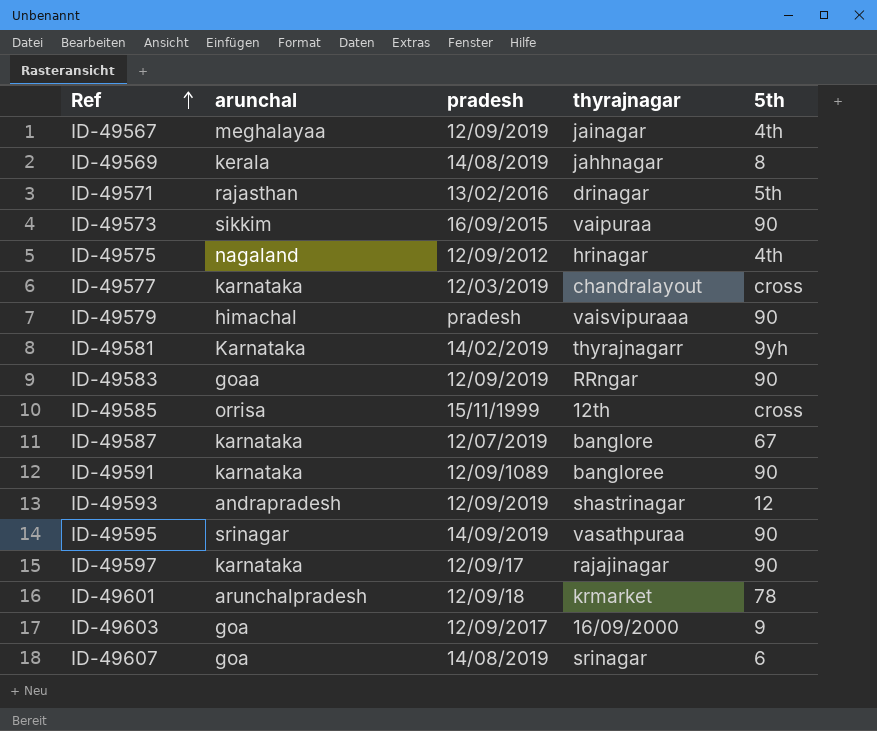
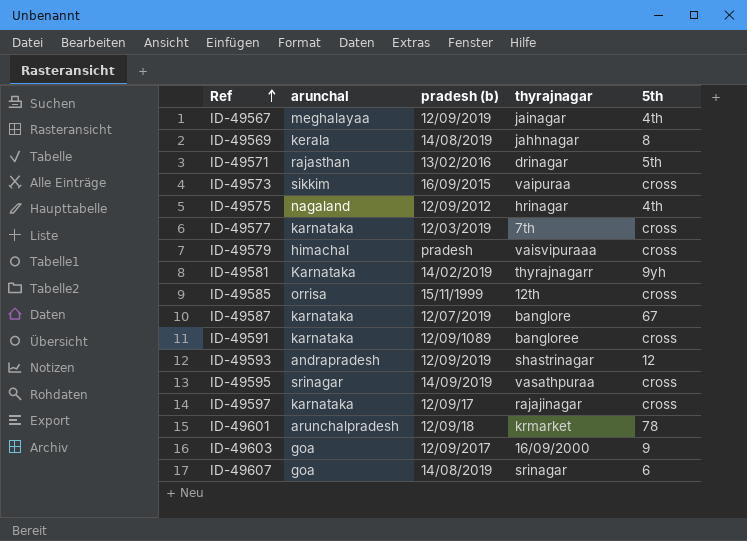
column name: pradesh -> pradesh (b)
row ID-49583: goaa | 12/09/2019 | RRngar | 90 -> none
ID-49573 | 5th: 90 -> cross
ID-49577 | thyrajnagar: chandralayout -> 7th
ID-49579 | 5th: 90 -> cross
ID-49591 | 5th: 90 -> cross
ID-49595 | 5th: 90 -> cross
ID-49597 | 5th: 90 -> cross

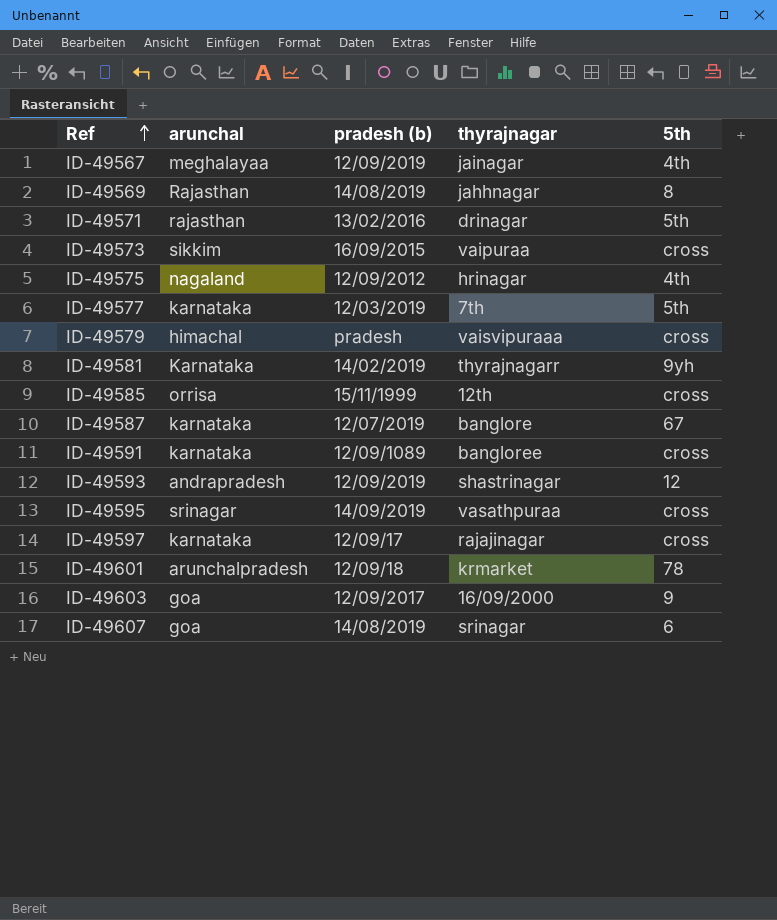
ID-49569 | arunchal: kerala -> Rajasthan
ID-49577 | 5th: cross -> 5th

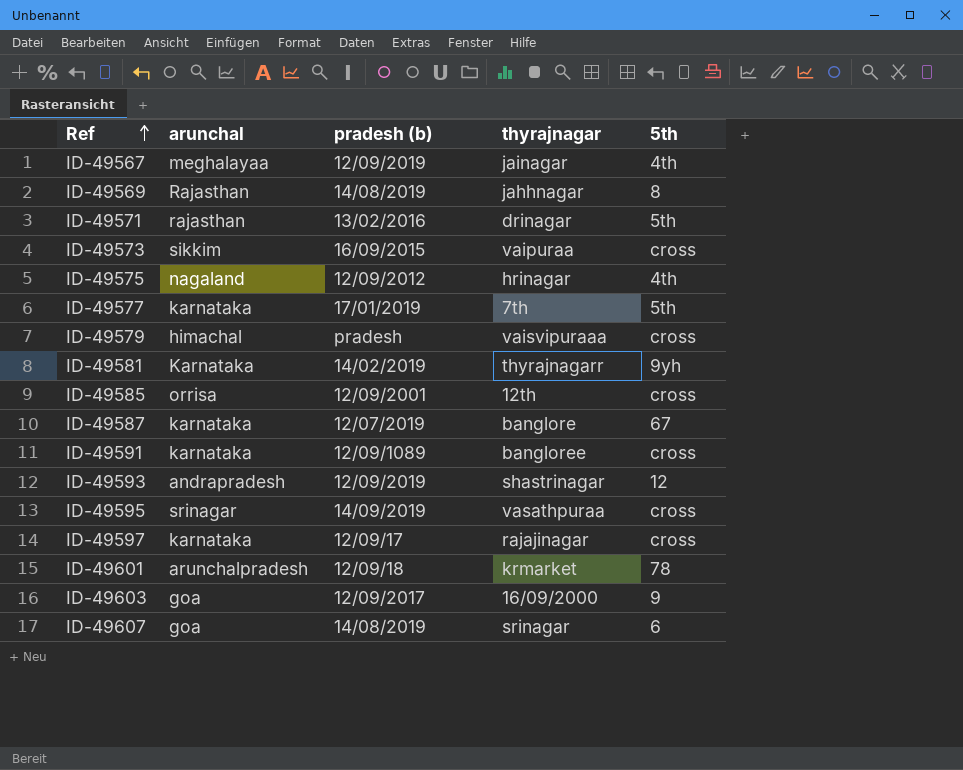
ID-49577 | pradesh (b): 12/03/2019 -> 17/01/2019
ID-49585 | pradesh (b): 15/11/1999 -> 12/09/2001

